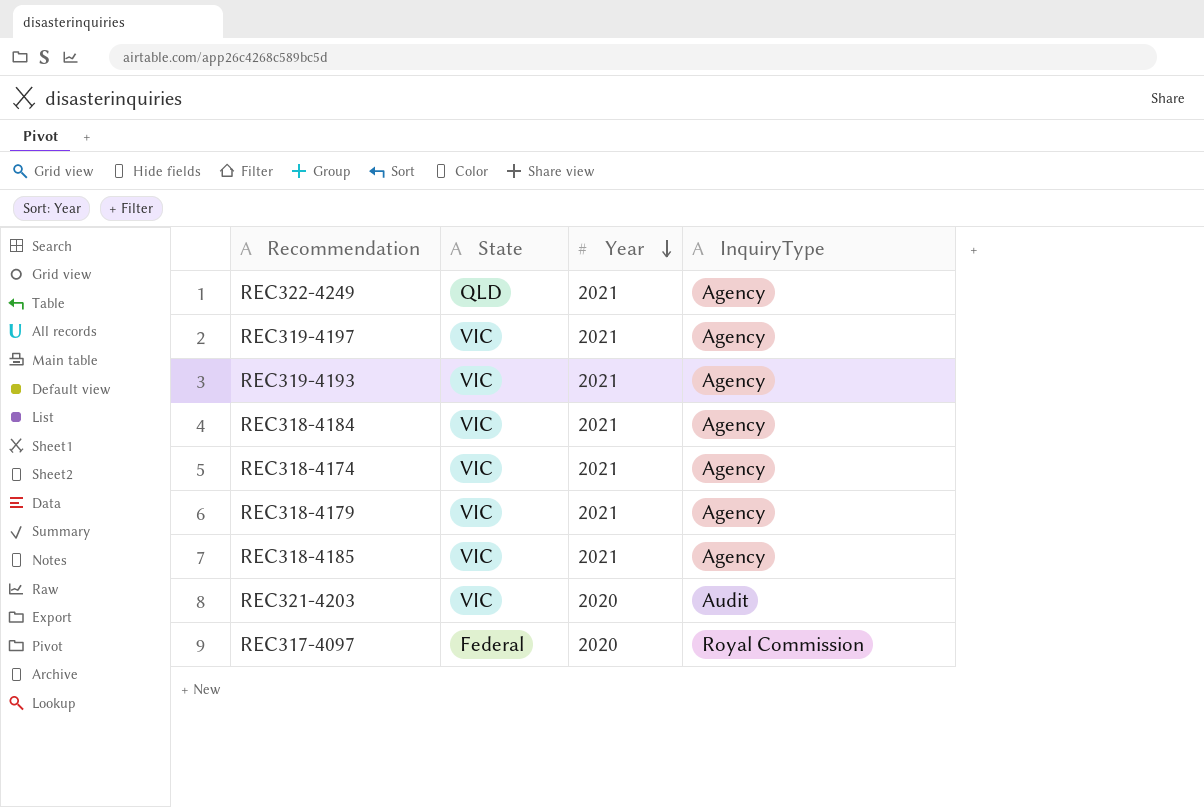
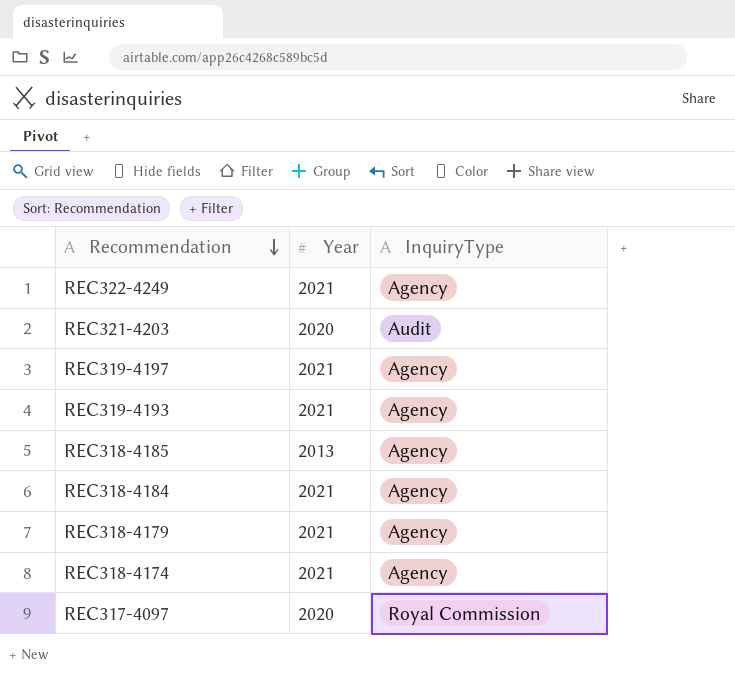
row order: Year descending -> Recommendation descending
column State | position: 2 -> none
REC318-4185 | Year: 2021 -> 2013

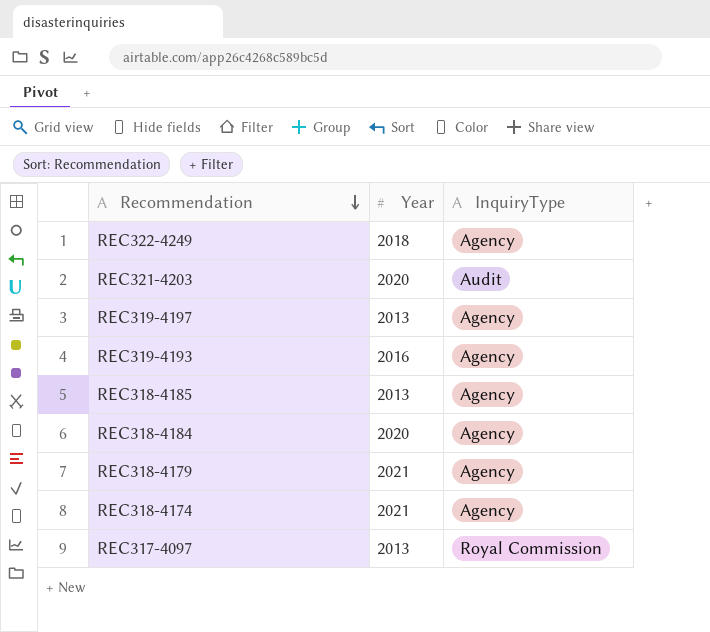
REC322-4249 | Year: 2021 -> 2018
REC319-4197 | Year: 2021 -> 2013
REC319-4193 | Year: 2021 -> 2016
REC318-4184 | Year: 2021 -> 2020
REC317-4097 | Year: 2020 -> 2013

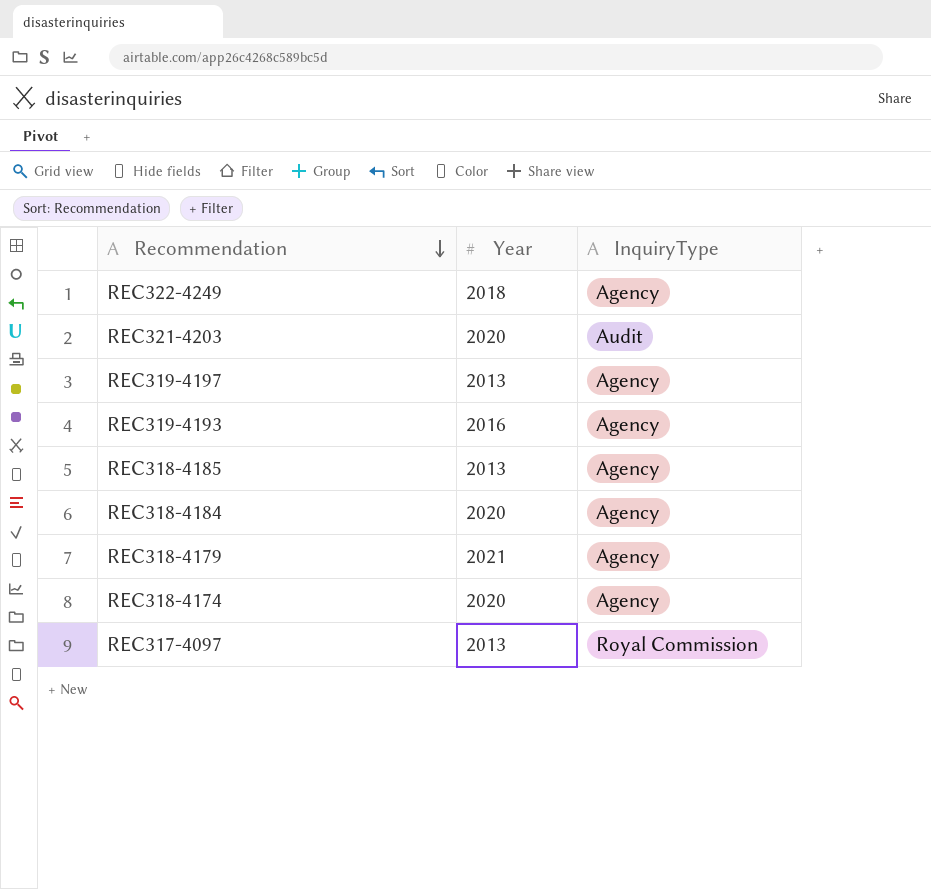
REC318-4174 | Year: 2021 -> 2020

